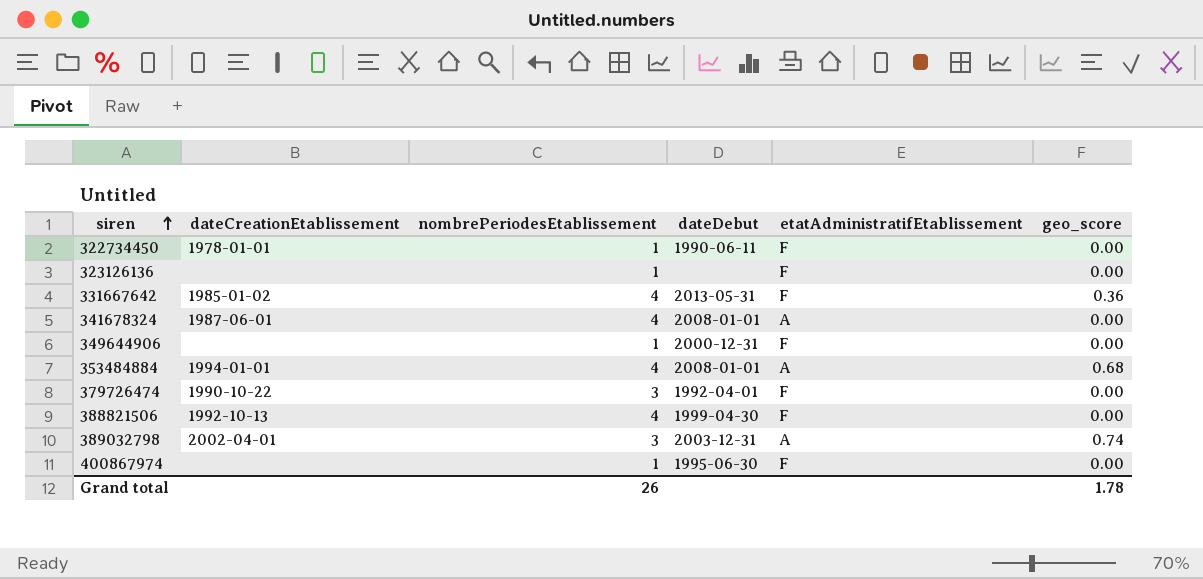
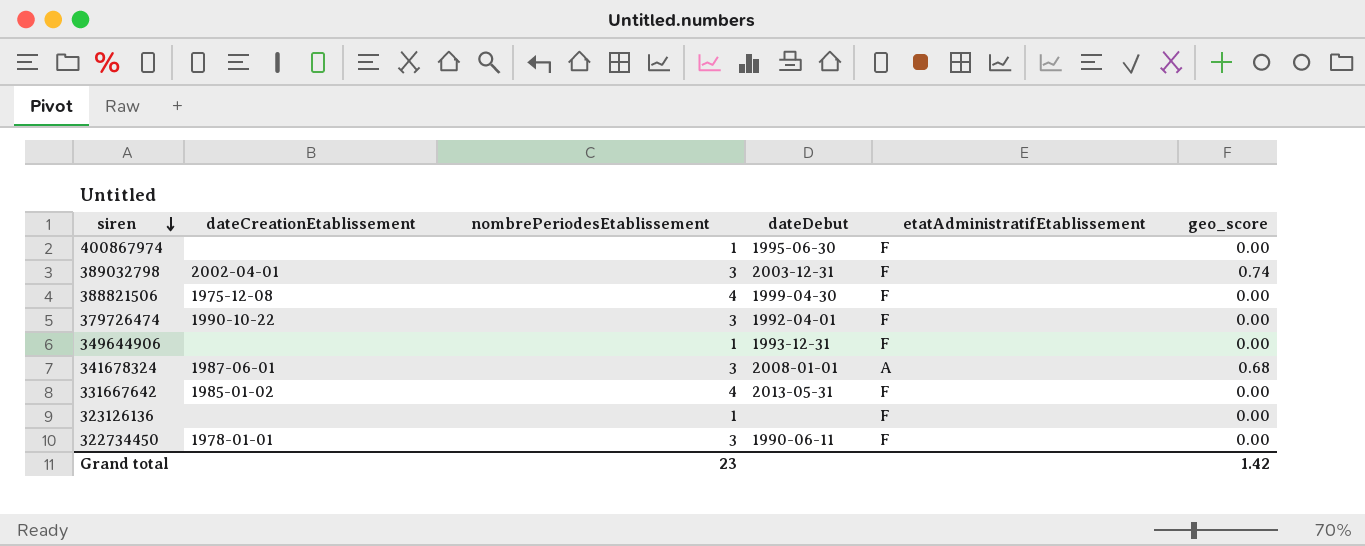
row order: siren ascending -> siren descending
row 353484884: 1994-01-01 | 4 | 2008-01-01 | A | 0.68 -> none
389032798 | etatAdministratifEtablissement: A -> F
388821506 | dateCreationEtablissement: 1992-10-13 -> 1975-12-08
349644906 | dateDebut: 2000-12-31 -> 1993-12-31
341678324 | nombrePeriodesEtablissement: 4 -> 3
341678324 | geo_score: 0.00 -> 0.68
331667642 | geo_score: 0.36 -> 0.00
322734450 | nombrePeriodesEtablissement: 1 -> 3
Grand total | nombrePeriodesEtablissement: 26 -> 23
Grand total | geo_score: 1.78 -> 1.42

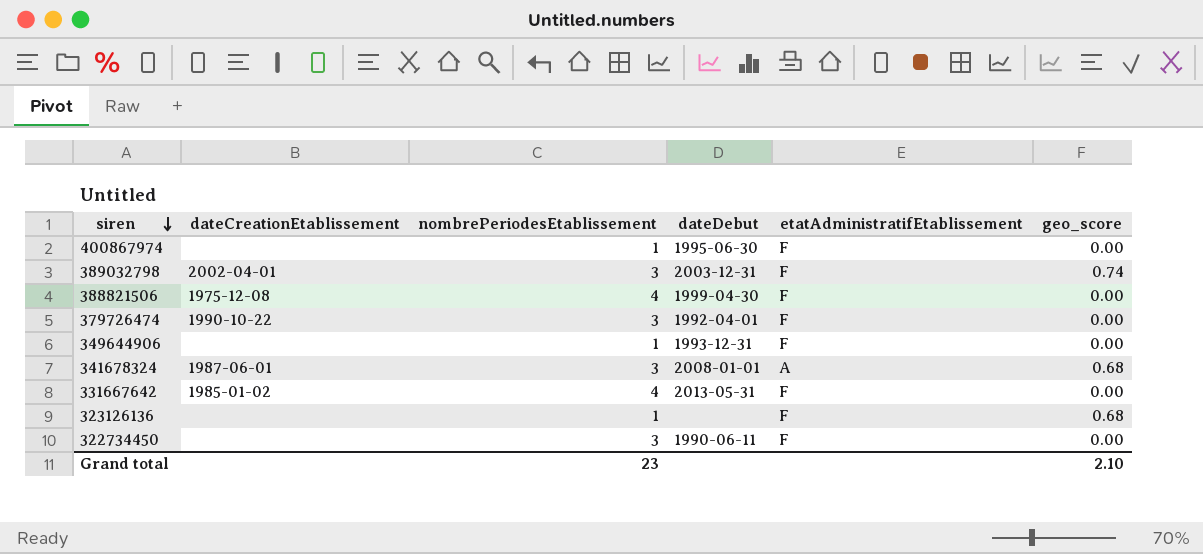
323126136 | geo_score: 0.00 -> 0.68
322734450 | dateCreationEtablissement: 1978-01-01 -> none
Grand total | geo_score: 1.42 -> 2.10

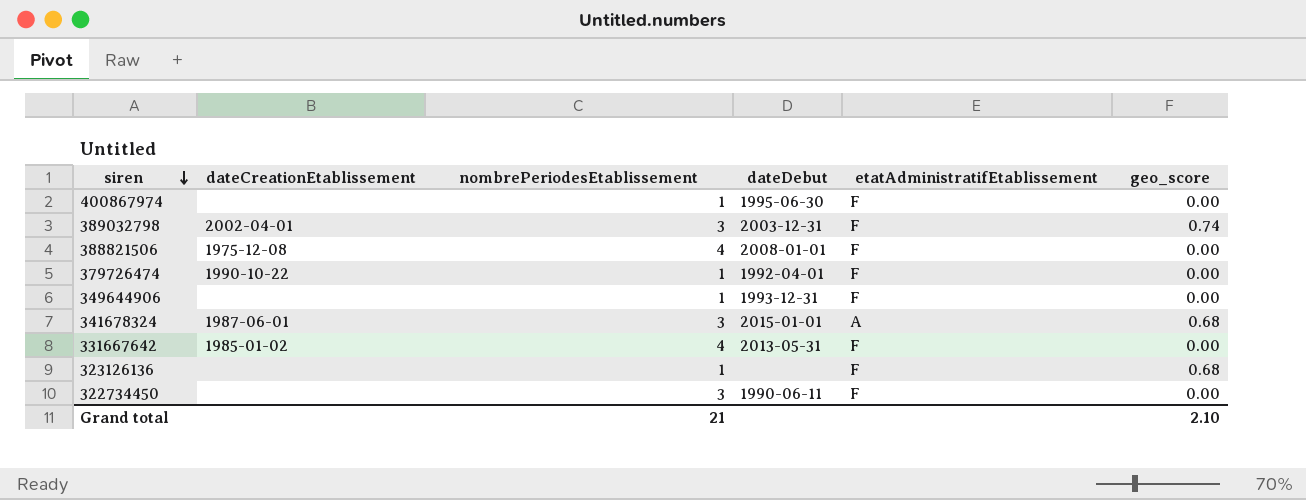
388821506 | dateDebut: 1999-04-30 -> 2008-01-01
379726474 | nombrePeriodesEtablissement: 3 -> 1
341678324 | dateDebut: 2008-01-01 -> 2015-01-01
Grand total | nombrePeriodesEtablissement: 23 -> 21

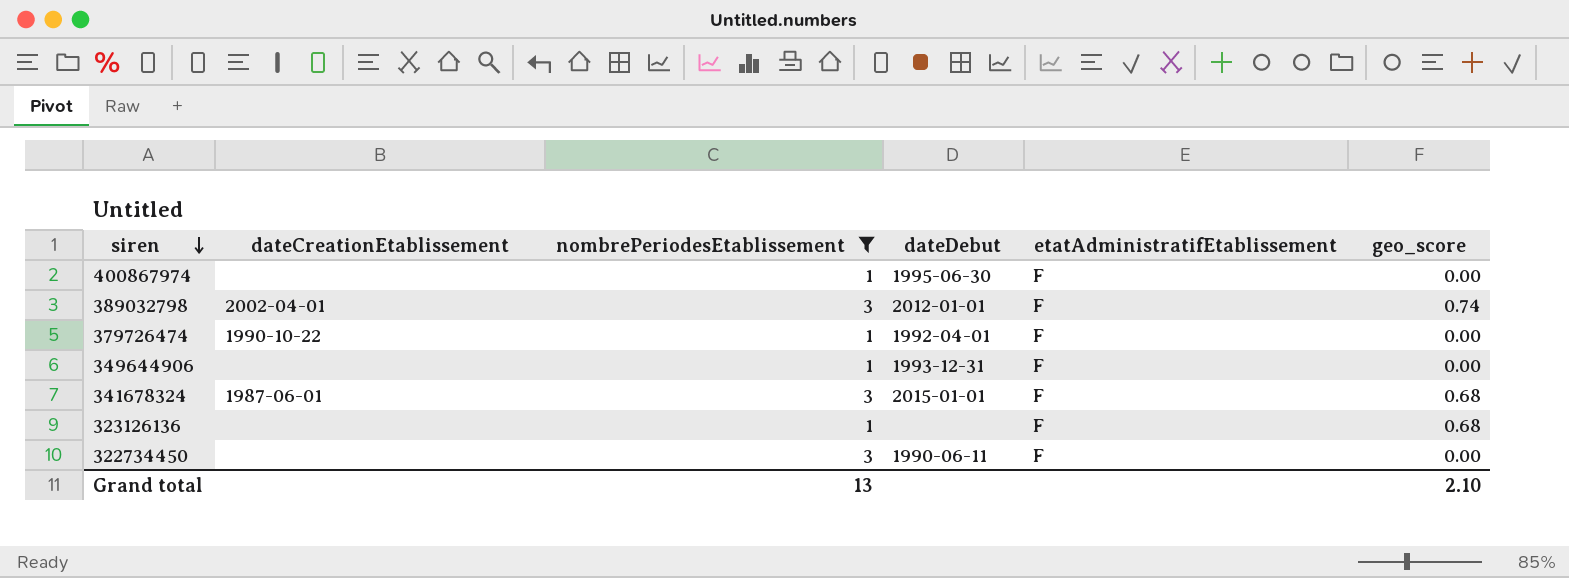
filter: none -> nombrePeriodesEtablissement != 4
389032798 | dateDebut: 2003-12-31 -> 2012-01-01
341678324 | etatAdministratifEtablissement: A -> F
Grand total | nombrePeriodesEtablissement: 21 -> 13

